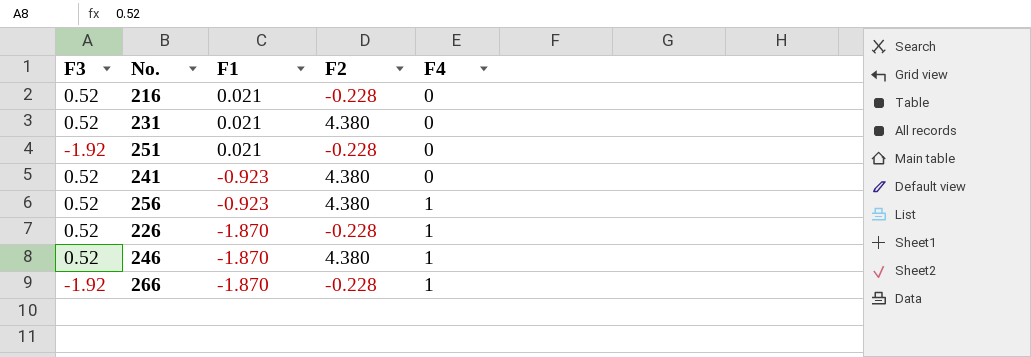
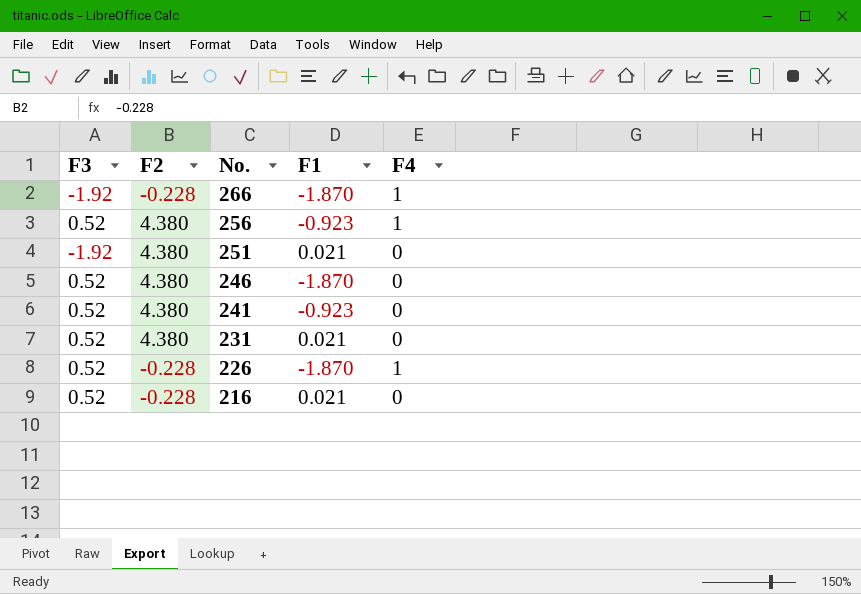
row order: F1 descending -> No. descending
column F2 | position: 4 -> 2
251 | F2: -0.228 -> 4.380
246 | F4: 1 -> 0

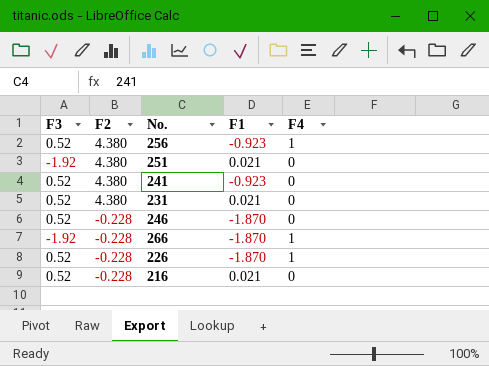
row order: No. descending -> F2 descending
246 | F2: 4.380 -> -0.228

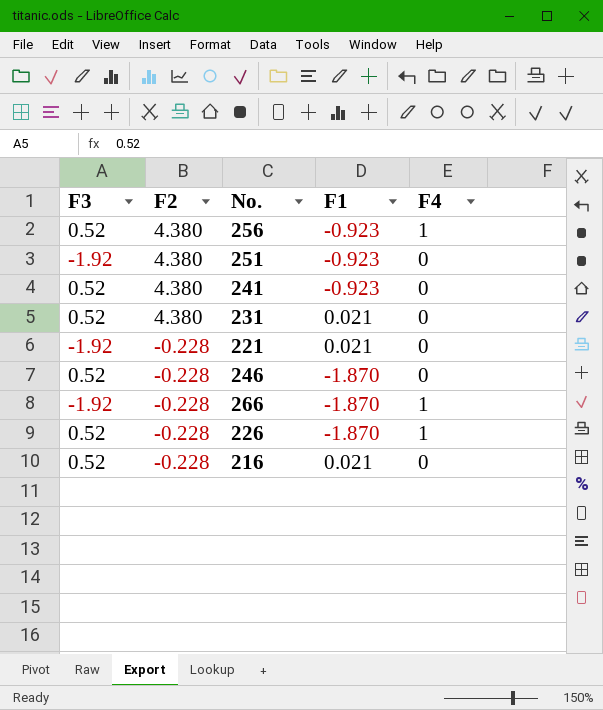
251 | F1: 0.021 -> -0.923
row 221: none -> -1.92 | -0.228 | 0.021 | 0

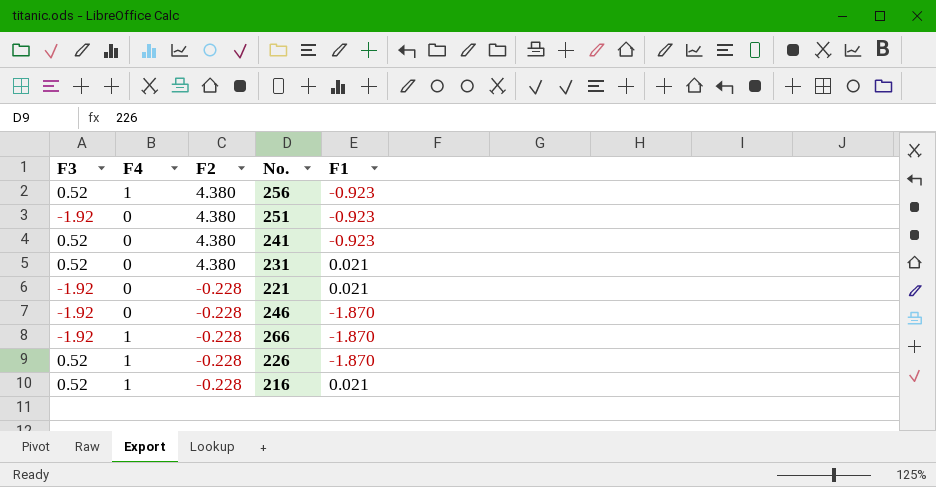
column F4 | position: 5 -> 2
246 | F3: 0.52 -> -1.92
216 | F4: 0 -> 1

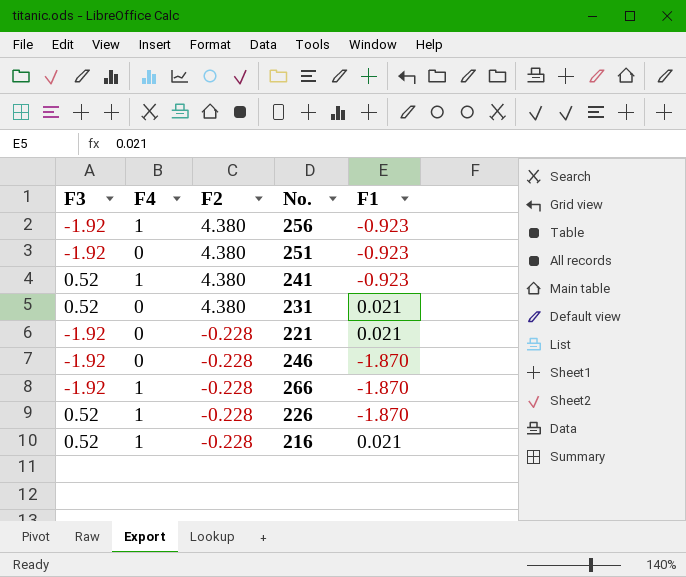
256 | F3: 0.52 -> -1.92
241 | F4: 0 -> 1

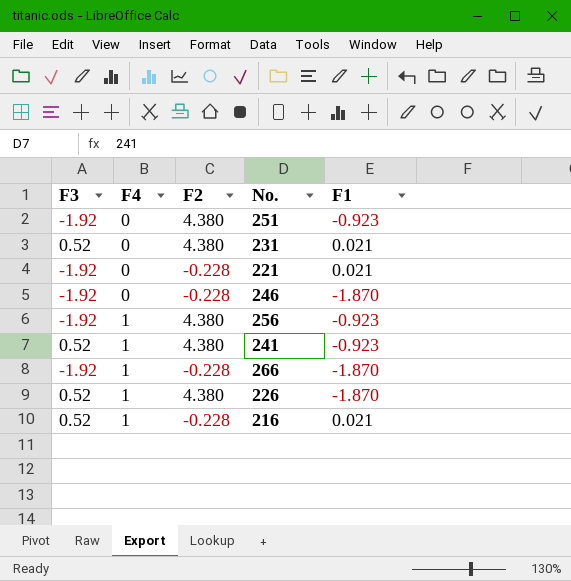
row order: F2 descending -> F4 ascending
226 | F2: -0.228 -> 4.380

